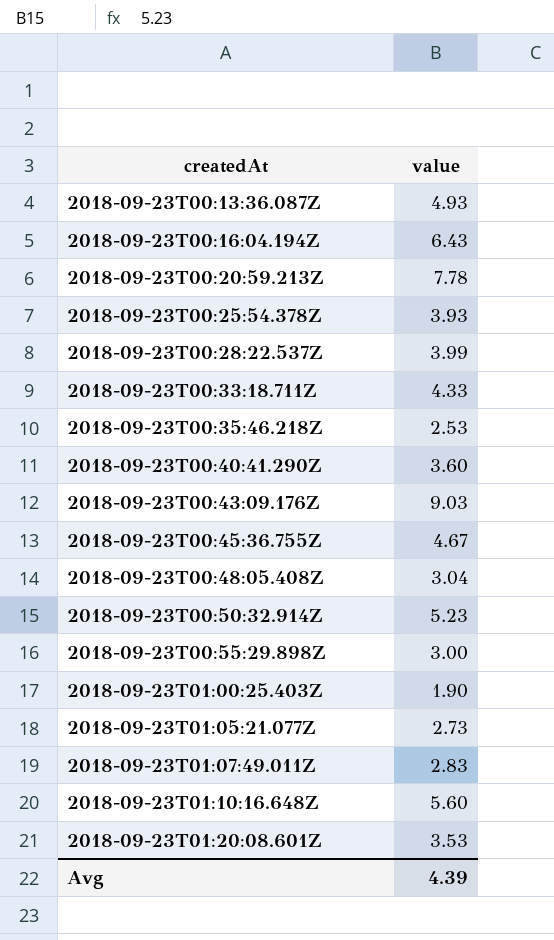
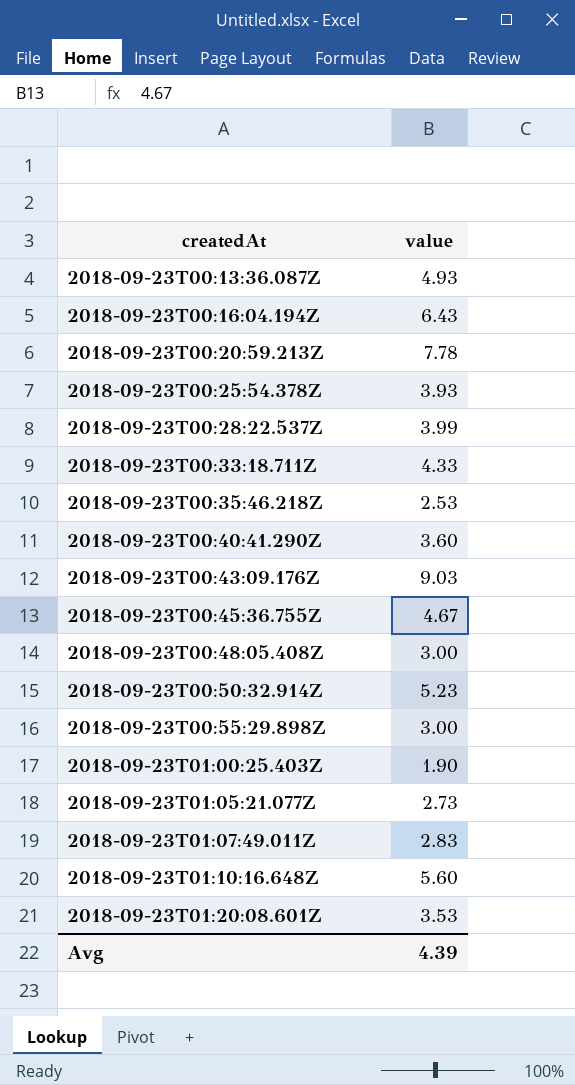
2018-09-23T00:48:05.408Z | value: 3.04 -> 3.00

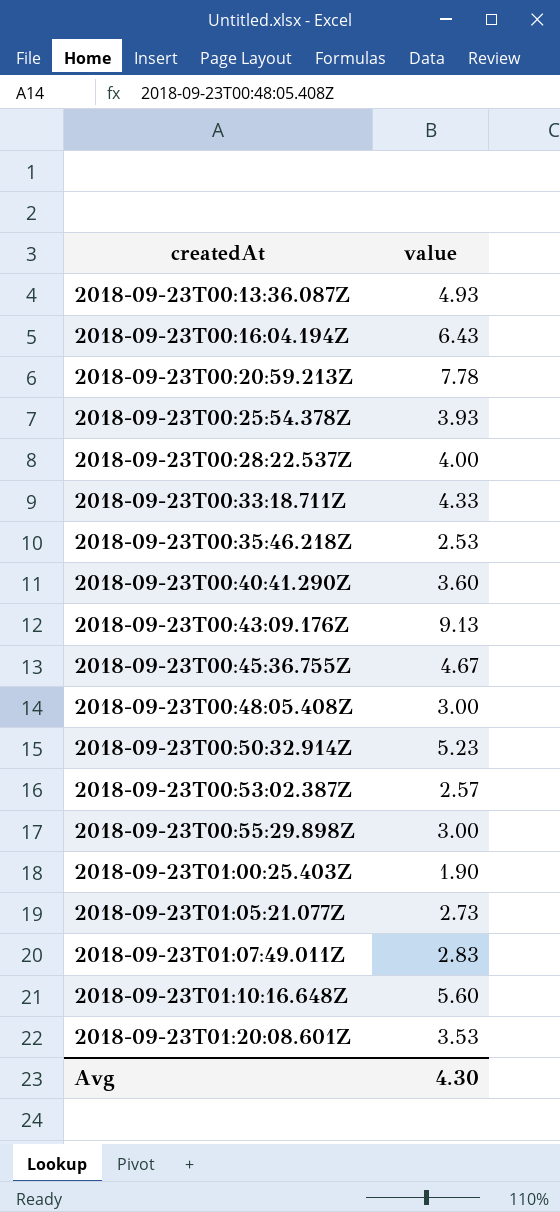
2018-09-23T00:28:22.537Z | value: 3.99 -> 4.00
2018-09-23T00:43:09.176Z | value: 9.03 -> 9.13
row 2018-09-23T00:53:02.387Z: none -> 2.57
Avg | value: 4.39 -> 4.30

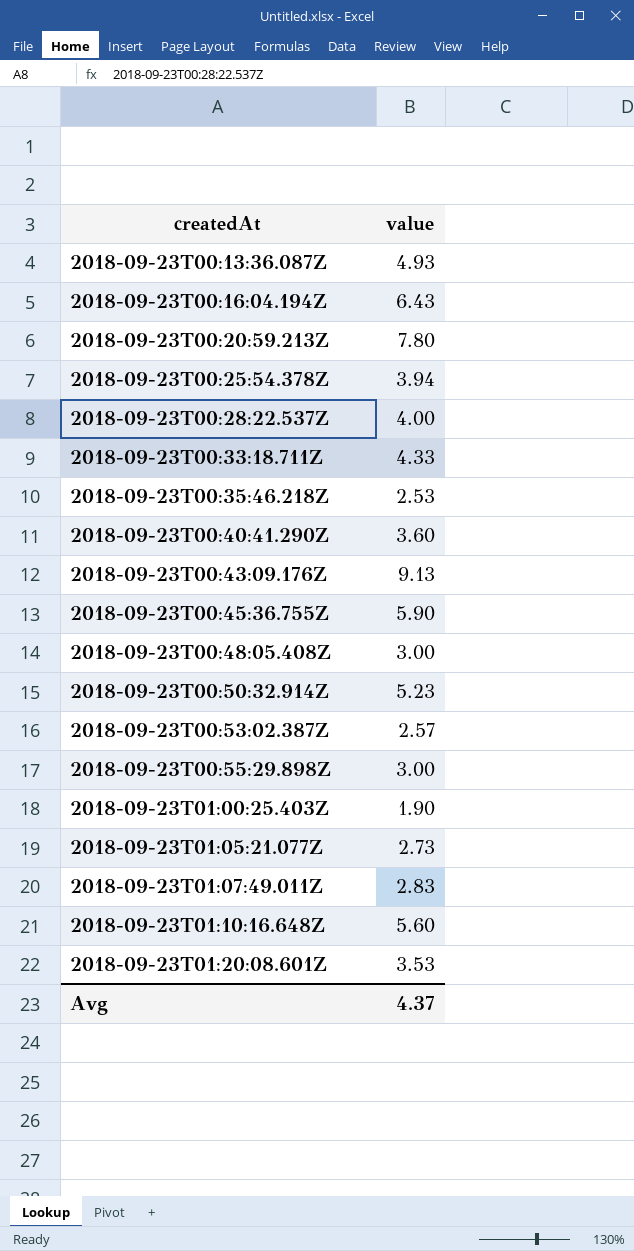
2018-09-23T00:20:59.213Z | value: 7.78 -> 7.80
2018-09-23T00:25:54.378Z | value: 3.93 -> 3.94
2018-09-23T00:45:36.755Z | value: 4.67 -> 5.90
Avg | value: 4.30 -> 4.37

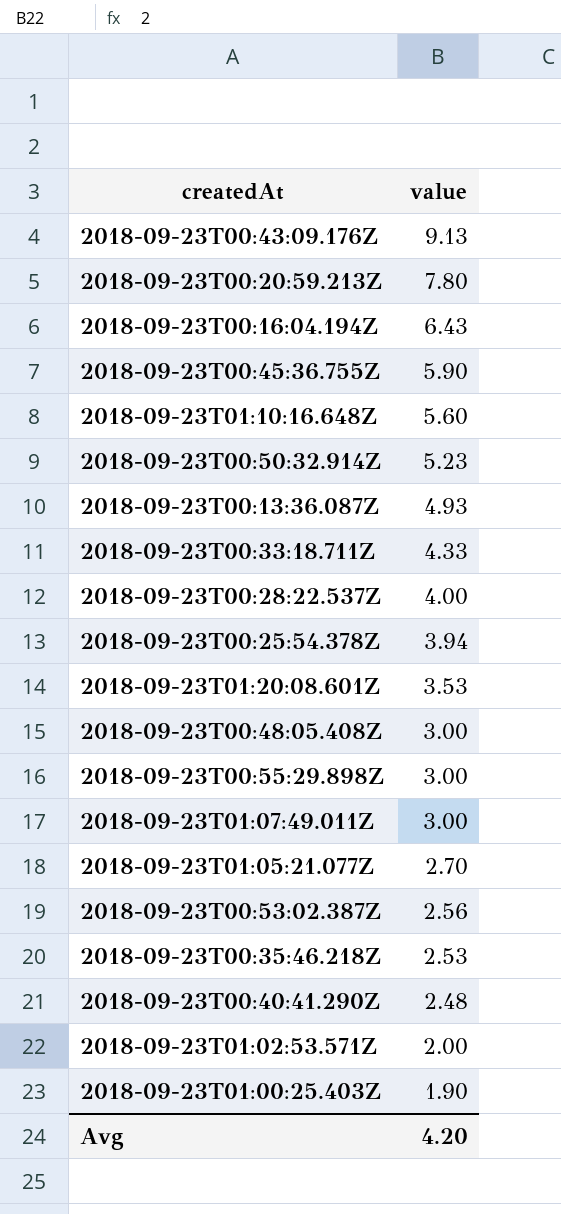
row order: createdAt ascending -> value descending
2018-09-23T01:07:49.011Z | value: 2.83 -> 3.00
2018-09-23T01:05:21.077Z | value: 2.73 -> 2.70
2018-09-23T00:53:02.387Z | value: 2.57 -> 2.56
2018-09-23T00:40:41.290Z | value: 3.60 -> 2.48
row 2018-09-23T01:02:53.571Z: none -> 2.00
Avg | value: 4.37 -> 4.20

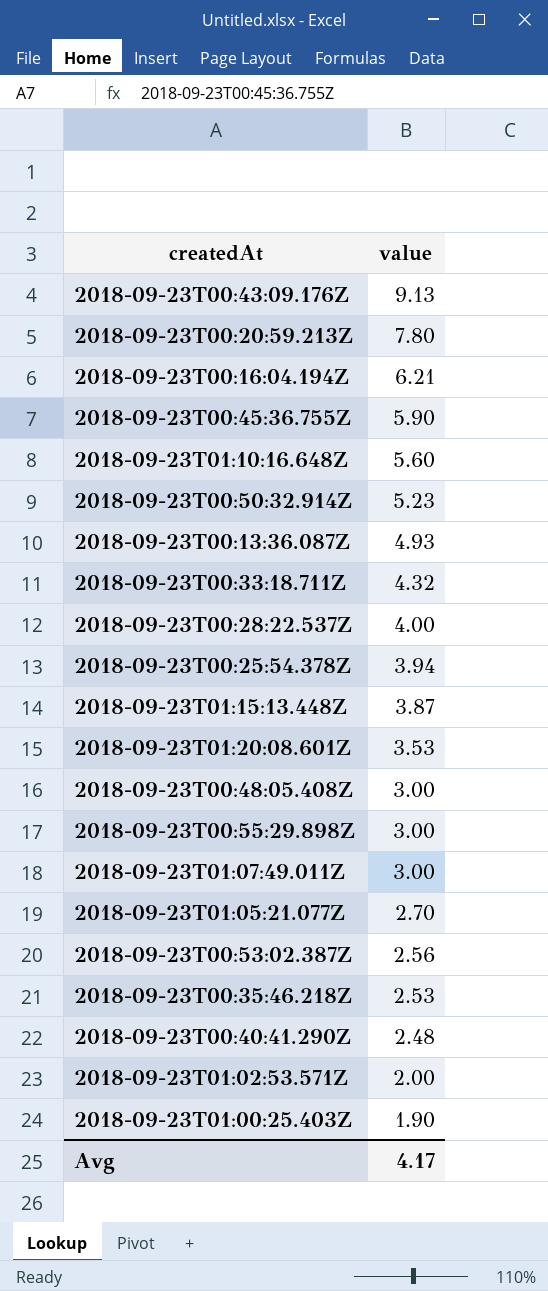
2018-09-23T00:16:04.194Z | value: 6.43 -> 6.21
2018-09-23T00:33:18.711Z | value: 4.33 -> 4.32
row 2018-09-23T01:15:13.448Z: none -> 3.87
Avg | value: 4.20 -> 4.17

